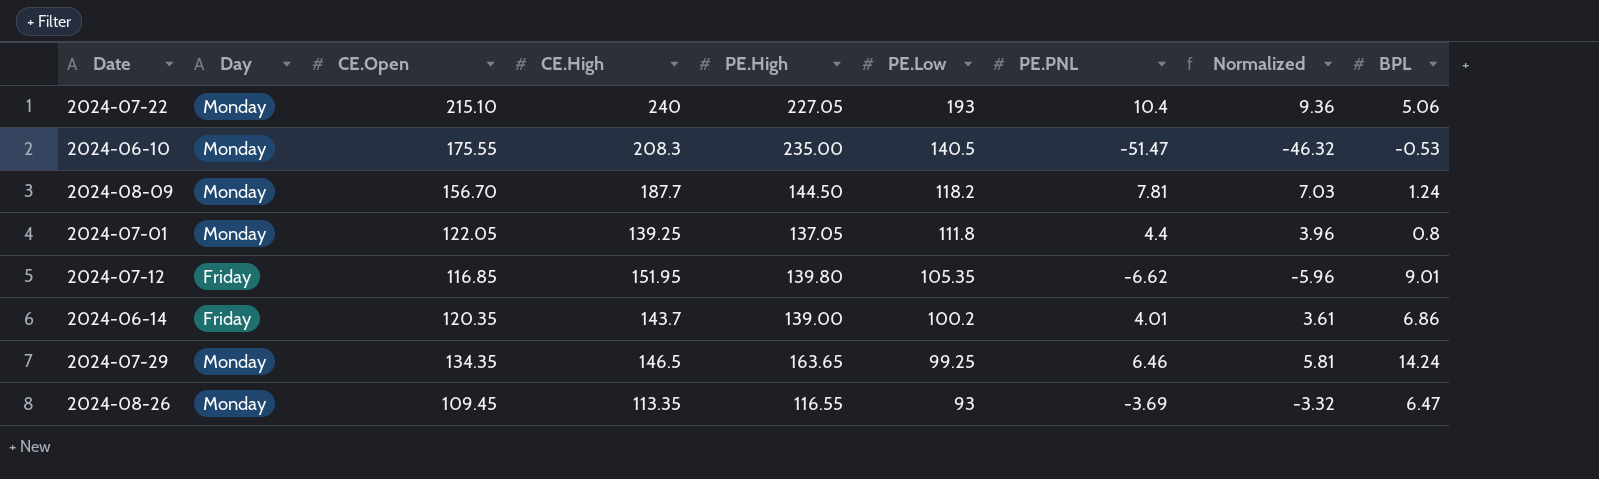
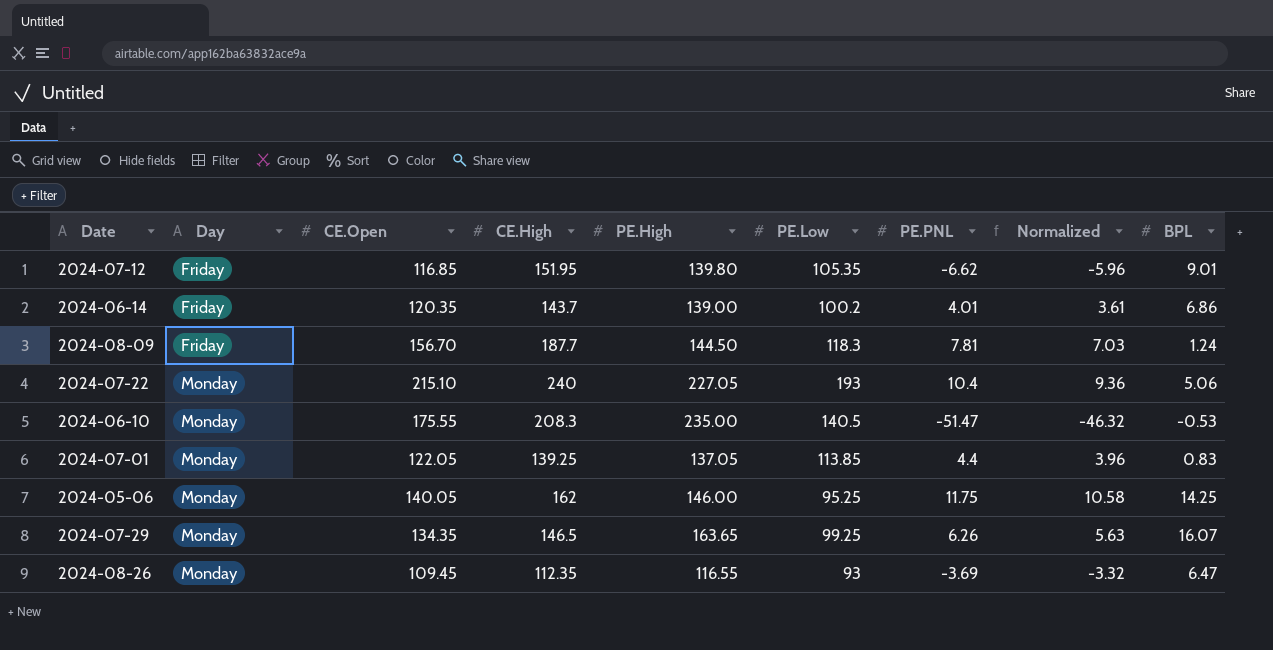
row order: PE.Low descending -> Day ascending
2024-08-09 | Day: Monday -> Friday
2024-08-09 | PE.Low: 118.2 -> 118.3
2024-07-01 | PE.Low: 111.8 -> 113.85
2024-07-01 | BPL: 0.8 -> 0.83
row 2024-05-06: none -> Monday | 140.05 | 162 | 146.00 | 95.25 | 11.75 | 10.58 | 14.25
2024-07-29 | PE.PNL: 6.46 -> 6.26
2024-07-29 | Normalized: 5.81 -> 5.63
2024-07-29 | BPL: 14.24 -> 16.07
2024-08-26 | CE.High: 113.35 -> 112.35

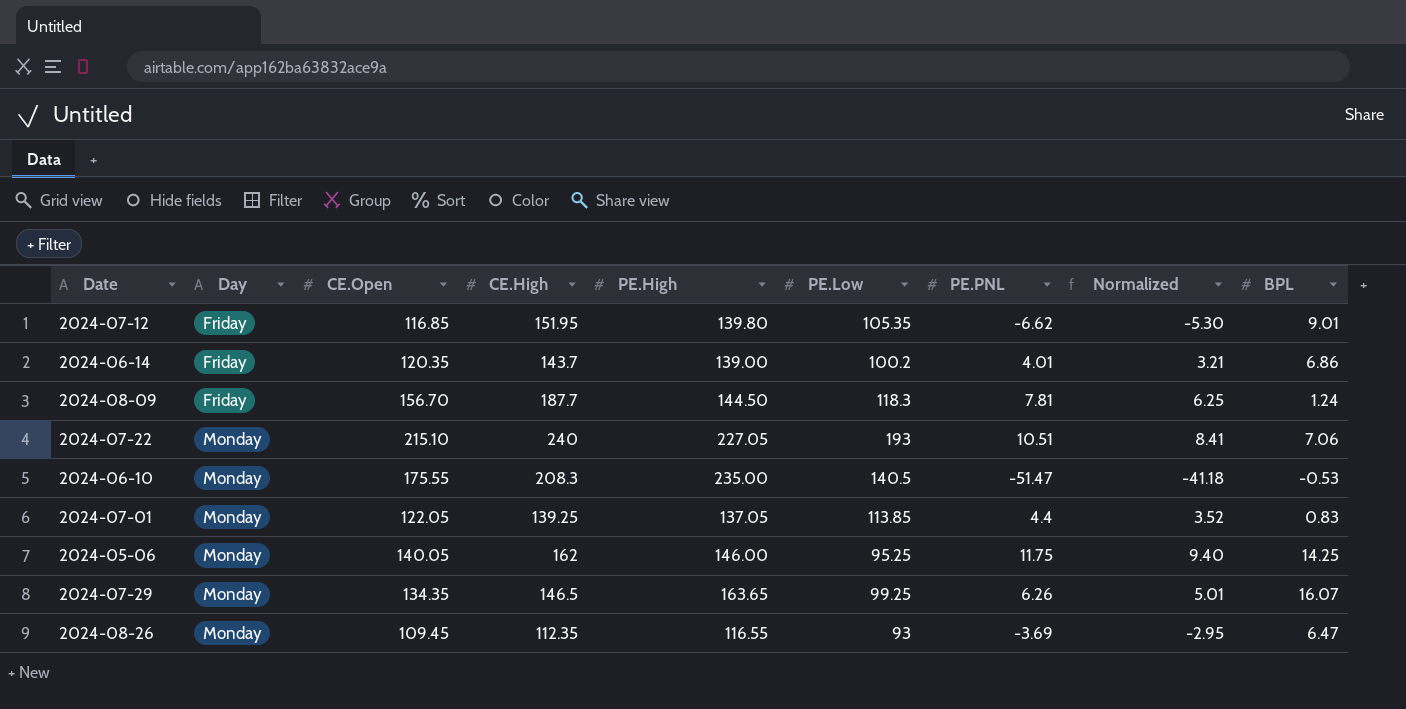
column Normalized | formula: [PE.PNL] * 0.9 -> [PE.PNL] * 0.8
2024-07-22 | PE.PNL: 10.4 -> 10.51
2024-07-22 | BPL: 5.06 -> 7.06

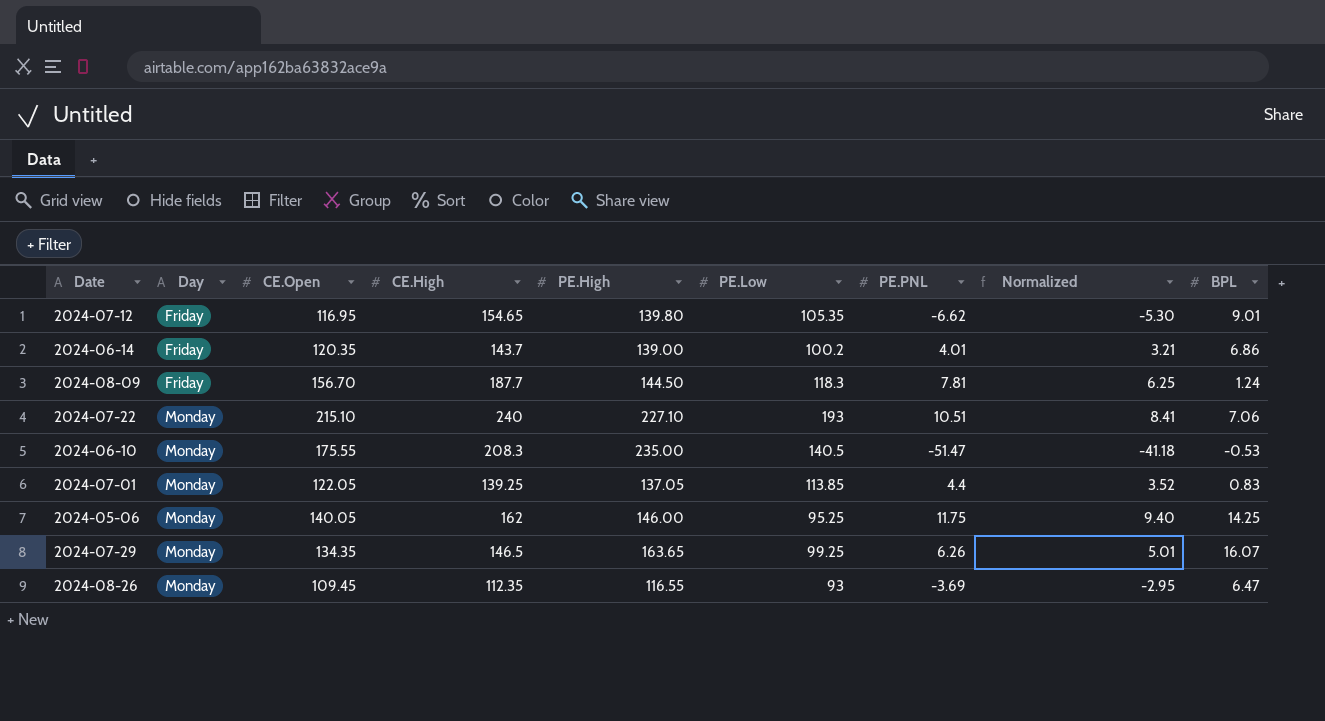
2024-07-12 | CE.Open: 116.85 -> 116.95
2024-07-12 | CE.High: 151.95 -> 154.65
2024-07-22 | PE.High: 227.05 -> 227.10

